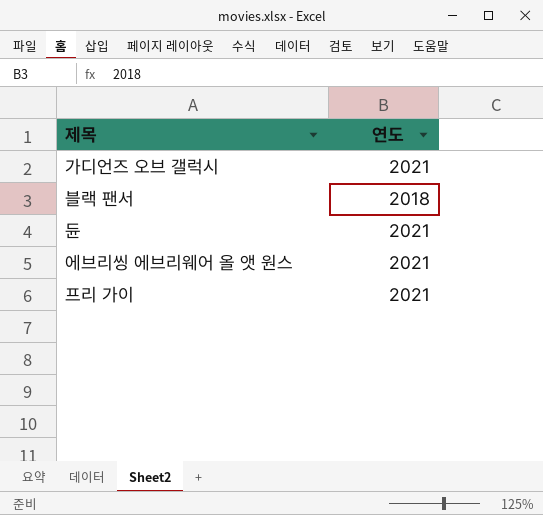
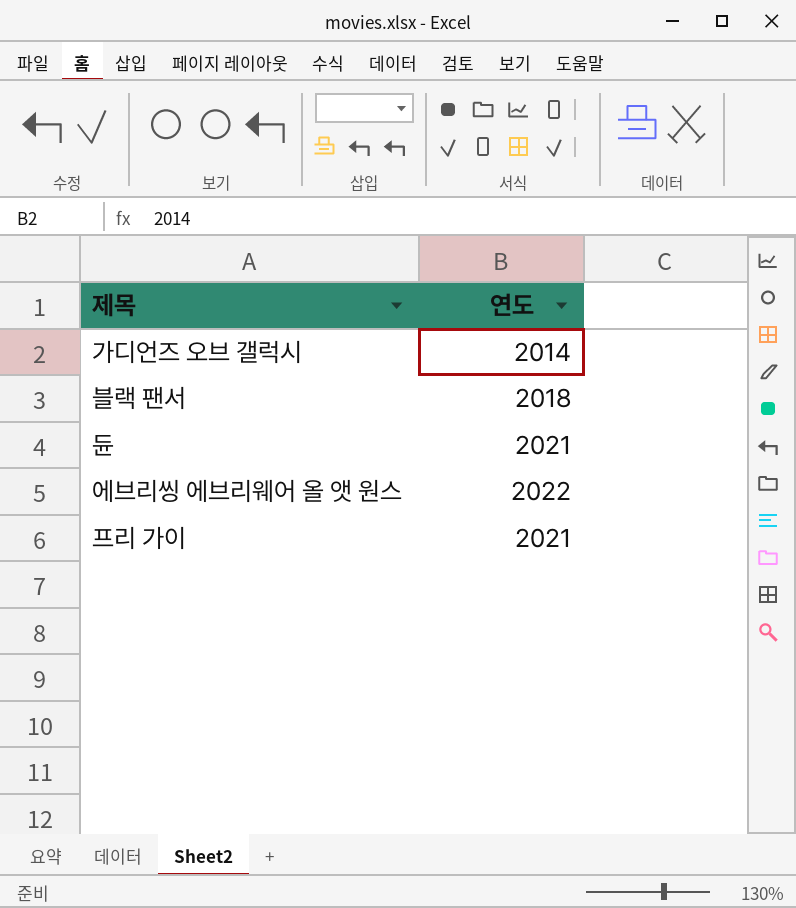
가디언즈 오브 갤럭시 | 연도: 2021 -> 2014
에브리씽 에브리웨어 올 앳 원스 | 연도: 2021 -> 2022

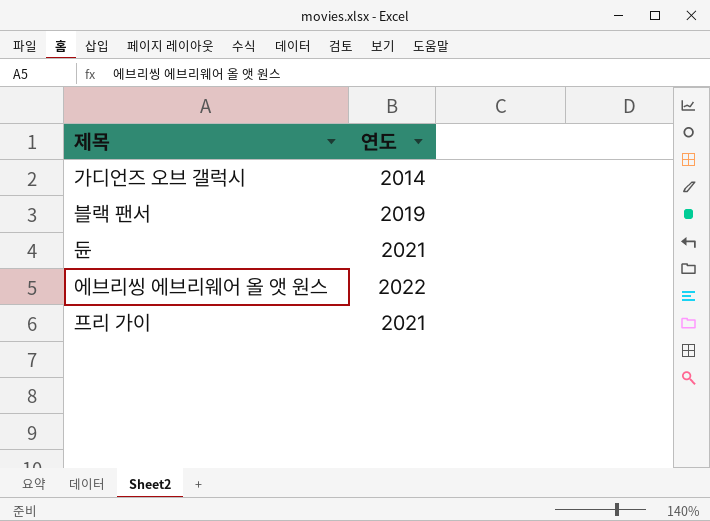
블랙 팬서 | 연도: 2018 -> 2019

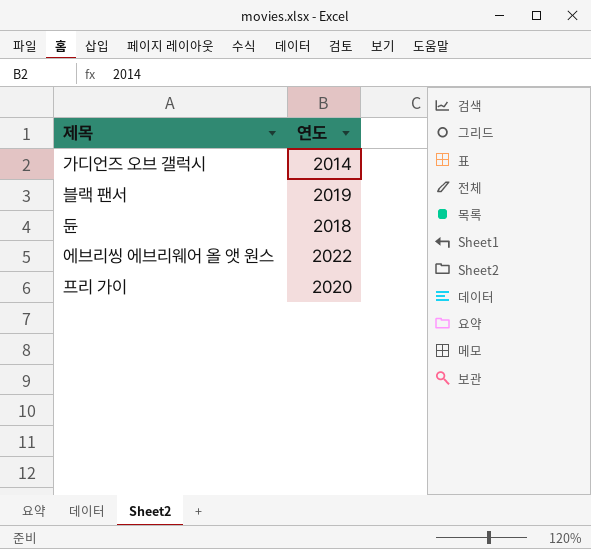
듄 | 연도: 2021 -> 2018
프리 가이 | 연도: 2021 -> 2020

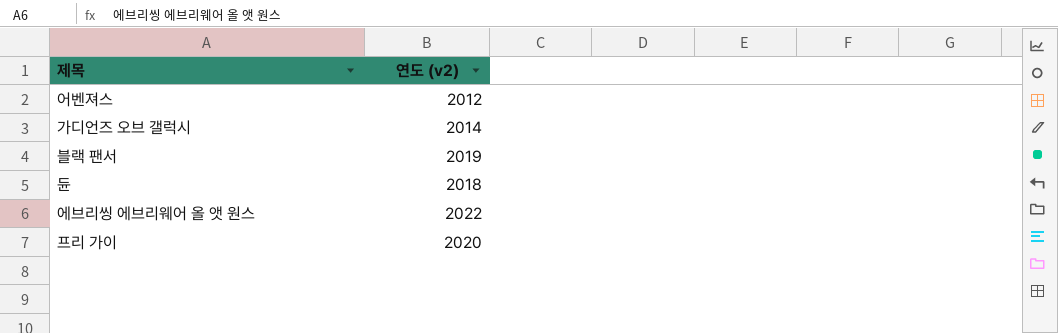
column name: 연도 -> 연도 (v2)
row 어벤져스: none -> 2012

